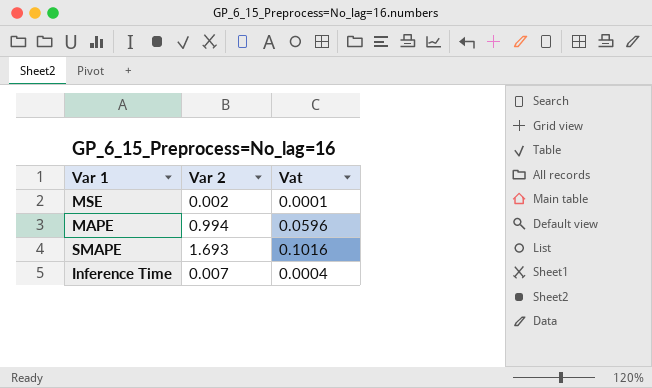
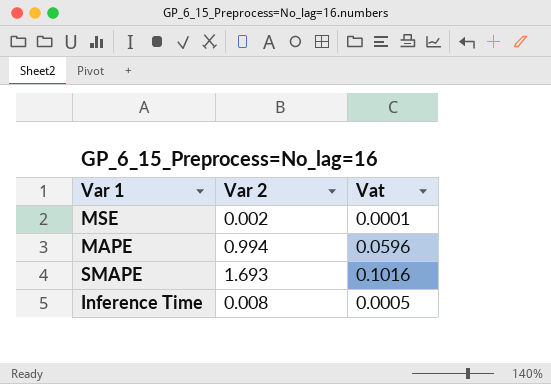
Inference Time | Var 2: 0.007 -> 0.008
Inference Time | Vat: 0.0004 -> 0.0005

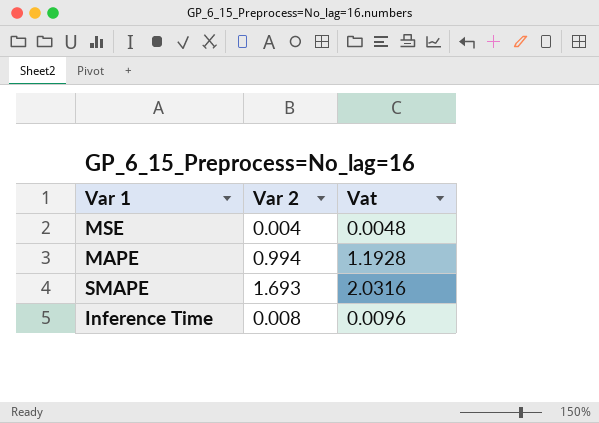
column Vat | formula: [Var 2] * 0.06 -> [Var 2] * 1.2
MSE | Var 2: 0.002 -> 0.004

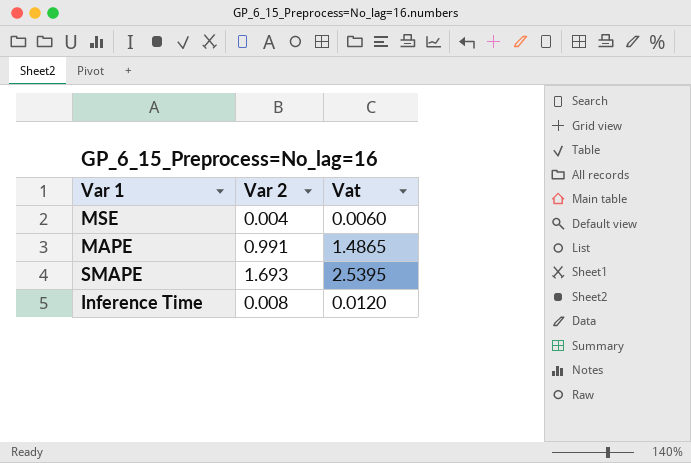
column Vat | formula: [Var 2] * 1.2 -> [Var 2] * 1.5
MAPE | Var 2: 0.994 -> 0.991

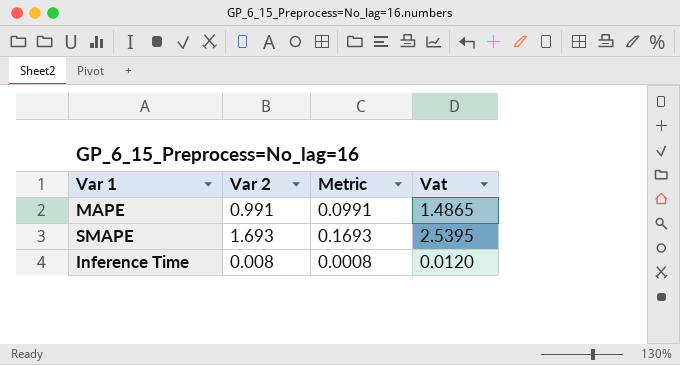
column Metric | formula: none -> [Var 2] * 0.1
row MSE: 0.004 | 0.0060 -> none

